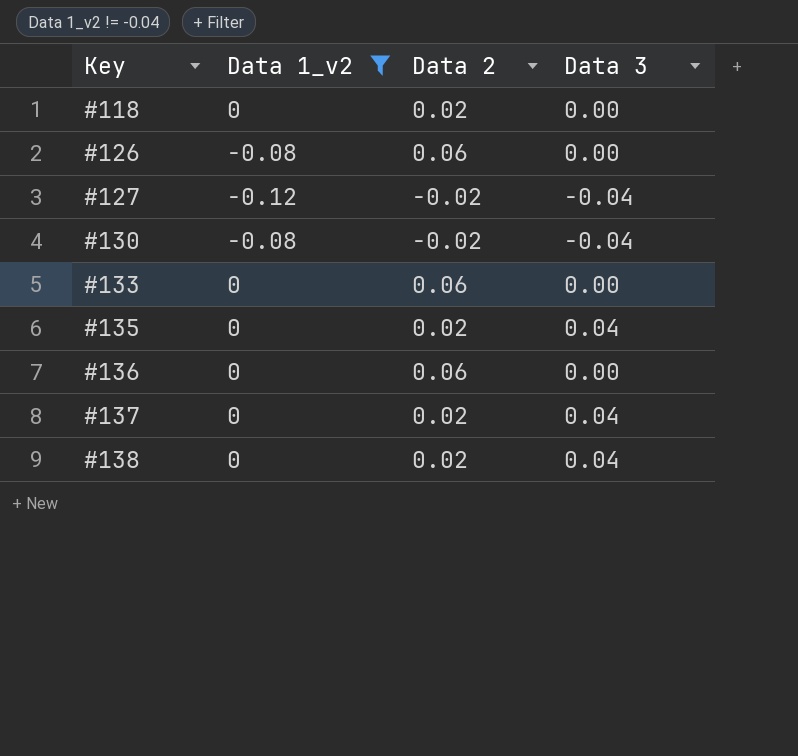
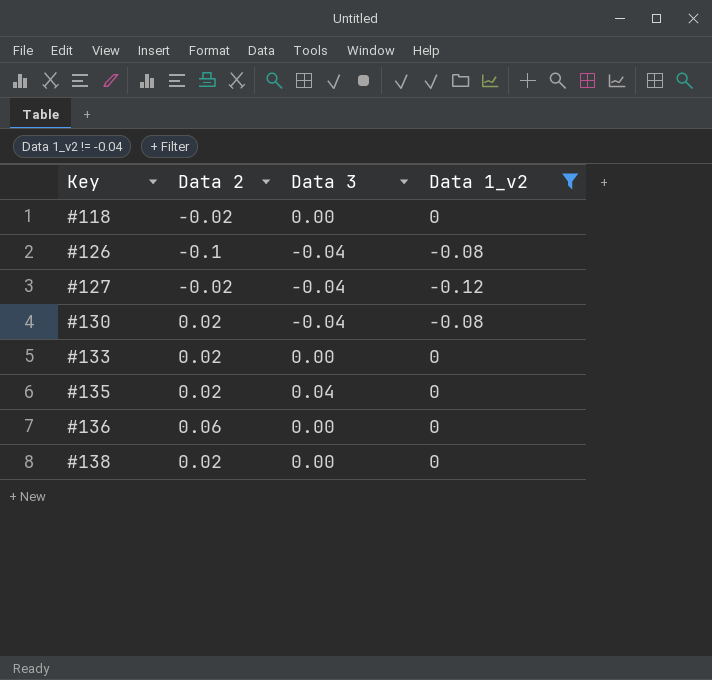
column Data 1_v2 | position: 2 -> 4
row #137: 0 | 0.02 | 0.04 -> none
#118 | Data 2: 0.02 -> -0.02
#126 | Data 2: 0.06 -> -0.1
#126 | Data 3: 0.00 -> -0.04
#130 | Data 2: -0.02 -> 0.02
#133 | Data 2: 0.06 -> 0.02
#138 | Data 3: 0.04 -> 0.00

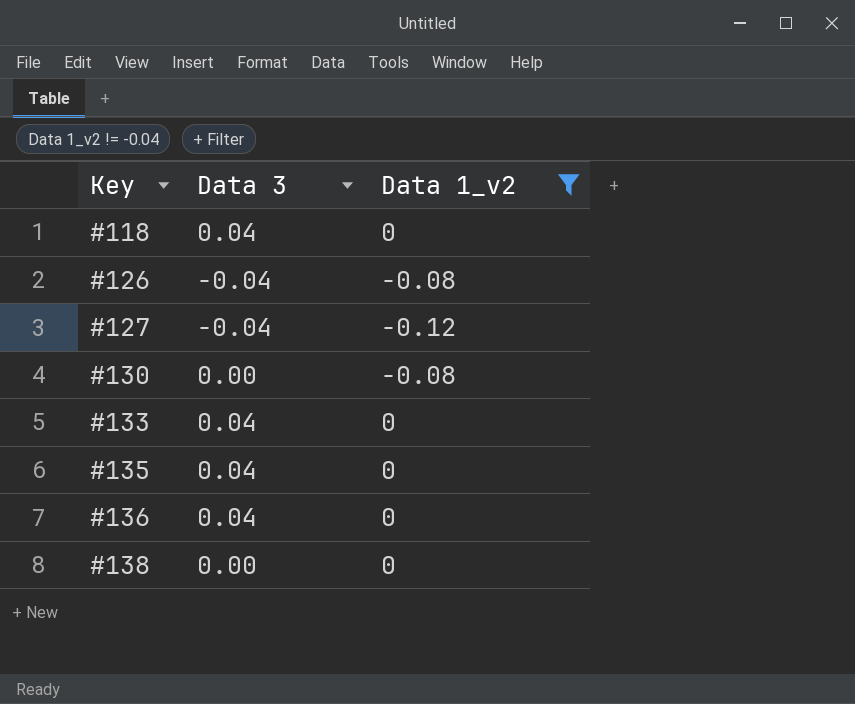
column Data 2 | position: 2 -> none
#118 | Data 3: 0.00 -> 0.04
#130 | Data 3: -0.04 -> 0.00
#133 | Data 3: 0.00 -> 0.04
#136 | Data 3: 0.00 -> 0.04

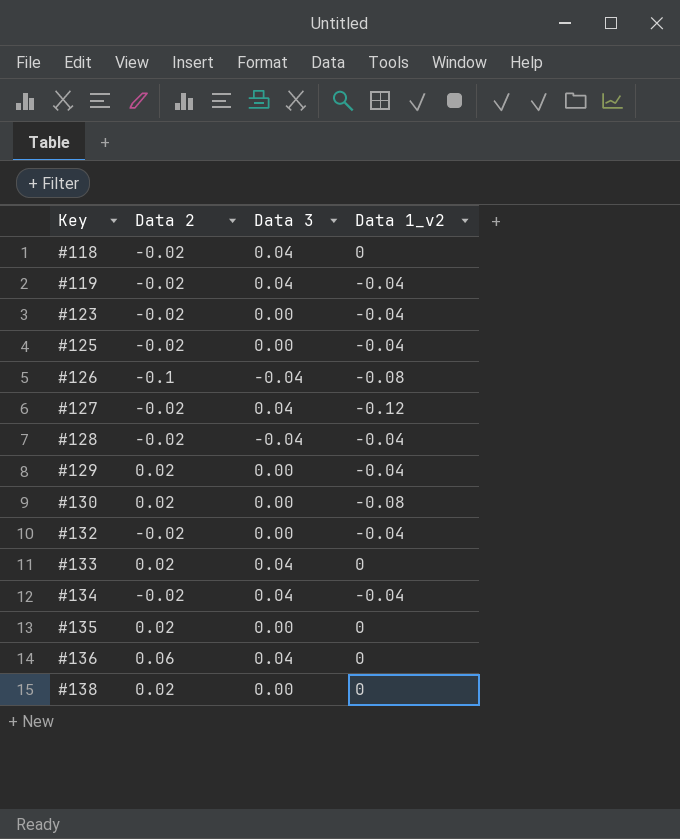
filter: Data 1_v2 != -0.04 -> none
column Data 2 | position: none -> 2
#127 | Data 3: -0.04 -> 0.04
#135 | Data 3: 0.04 -> 0.00

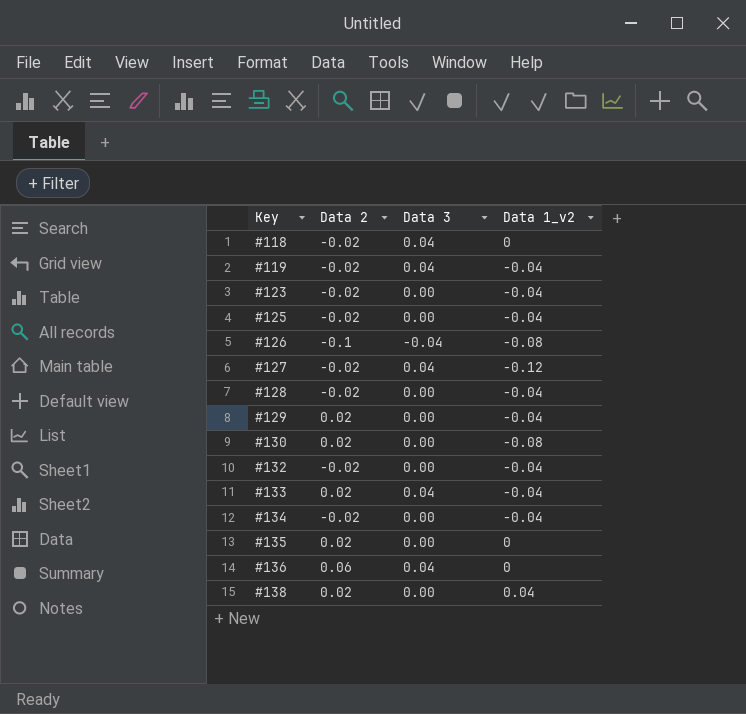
#128 | Data 3: -0.04 -> 0.00
#133 | Data 1_v2: 0 -> -0.04
#134 | Data 3: 0.04 -> 0.00
#138 | Data 1_v2: 0 -> 0.04

